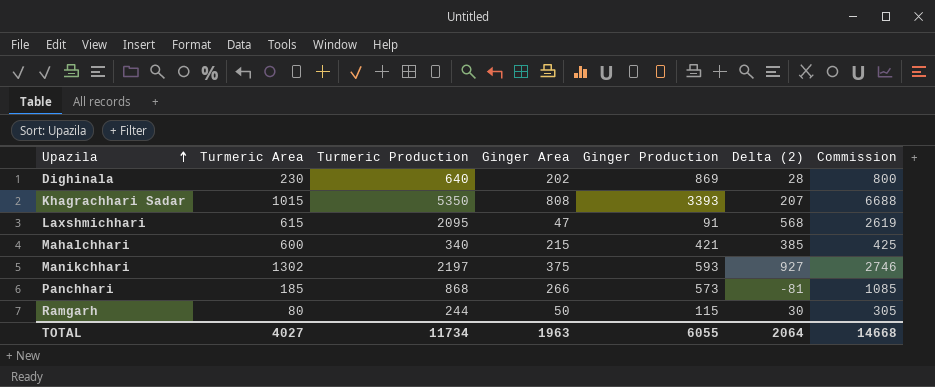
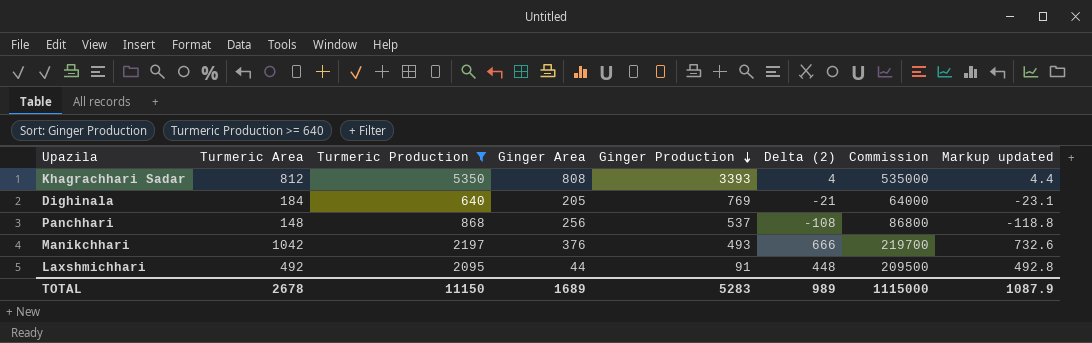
filter: none -> Turmeric Production >= 640
row order: Upazila ascending -> Ginger Production descending
column Commission | formula: [Turmeric Production] * 1.25 -> [Turmeric Production] * 100
column Markup updated | formula: none -> [Delta (2)] * 1.1
Khagrachhari Sadar | Turmeric Area: 1015 -> 812
Khagrachhari Sadar | Delta (2): 207 -> 4
Dighinala | Turmeric Area: 230 -> 184
Dighinala | Ginger Area: 202 -> 205
Dighinala | Ginger Production: 869 -> 769
Dighinala | Delta (2): 28 -> -21
Panchhari | Turmeric Area: 185 -> 148
Panchhari | Ginger Area: 266 -> 256
Panchhari | Ginger Production: 573 -> 537
Panchhari | Delta (2): -81 -> -108
Manikchhari | Turmeric Area: 1302 -> 1042
Manikchhari | Ginger Area: 375 -> 376
Manikchhari | Ginger Production: 593 -> 493
Manikchhari | Delta (2): 927 -> 666
Laxshmichhari | Turmeric Area: 615 -> 492
Laxshmichhari | Ginger Area: 47 -> 44
Laxshmichhari | Delta (2): 568 -> 448
TOTAL | Turmeric Area: 4027 -> 2678
TOTAL | Turmeric Production: 11734 -> 11150
TOTAL | Ginger Area: 1963 -> 1689
TOTAL | Ginger Production: 6055 -> 5283
TOTAL | Delta (2): 2064 -> 989
TOTAL | Commission: 14668 -> 1115000

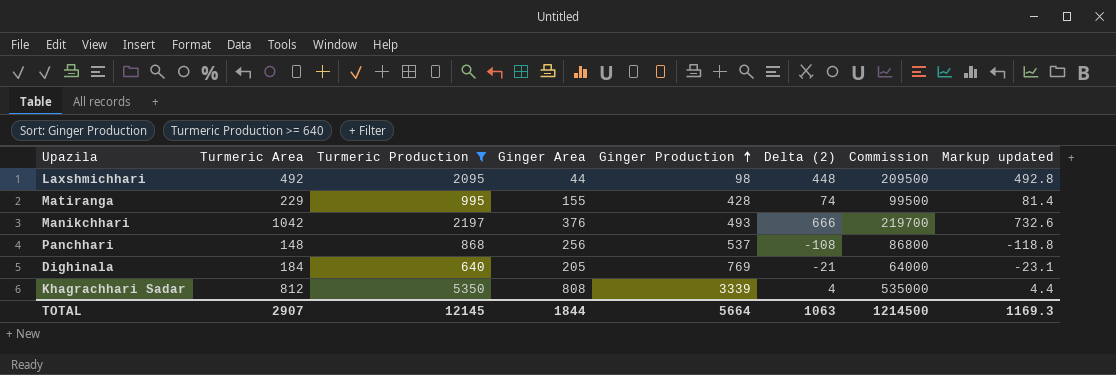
row order: Ginger Production descending -> Ginger Production ascending
Laxshmichhari | Ginger Production: 91 -> 98
row Matiranga: none -> 229 | 995 | 155 | 428 | 74 | 99500 | 81.4
Khagrachhari Sadar | Ginger Production: 3393 -> 3339
TOTAL | Turmeric Area: 2678 -> 2907
TOTAL | Turmeric Production: 11150 -> 12145
TOTAL | Ginger Area: 1689 -> 1844
TOTAL | Ginger Production: 5283 -> 5664
TOTAL | Delta (2): 989 -> 1063
TOTAL | Commission: 1115000 -> 1214500
TOTAL | Markup updated: 1087.9 -> 1169.3

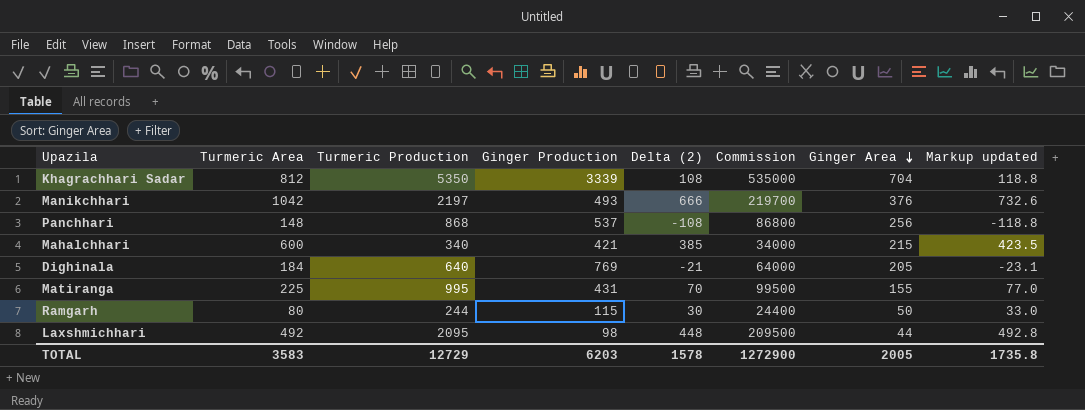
filter: Turmeric Production >= 640 -> none
row order: Ginger Production ascending -> Ginger Area descending
column Ginger Area | position: 4 -> 7
Khagrachhari Sadar | Delta (2): 4 -> 108
Khagrachhari Sadar | Ginger Area: 808 -> 704
Khagrachhari Sadar | Markup updated: 4.4 -> 118.8
Matiranga | Turmeric Area: 229 -> 225
Matiranga | Ginger Production: 428 -> 431
Matiranga | Delta (2): 74 -> 70
Matiranga | Markup updated: 81.4 -> 77.0
TOTAL | Turmeric Area: 2907 -> 3583
TOTAL | Turmeric Production: 12145 -> 12729
TOTAL | Ginger Production: 5664 -> 6203
TOTAL | Delta (2): 1063 -> 1578
TOTAL | Commission: 1214500 -> 1272900
TOTAL | Ginger Area: 1844 -> 2005
TOTAL | Markup updated: 1169.3 -> 1735.8

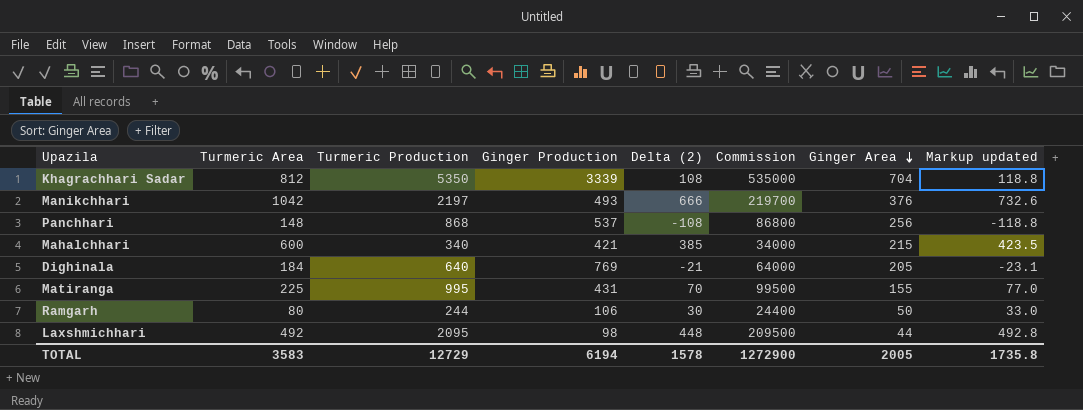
Ramgarh | Ginger Production: 115 -> 106
TOTAL | Ginger Production: 6203 -> 6194

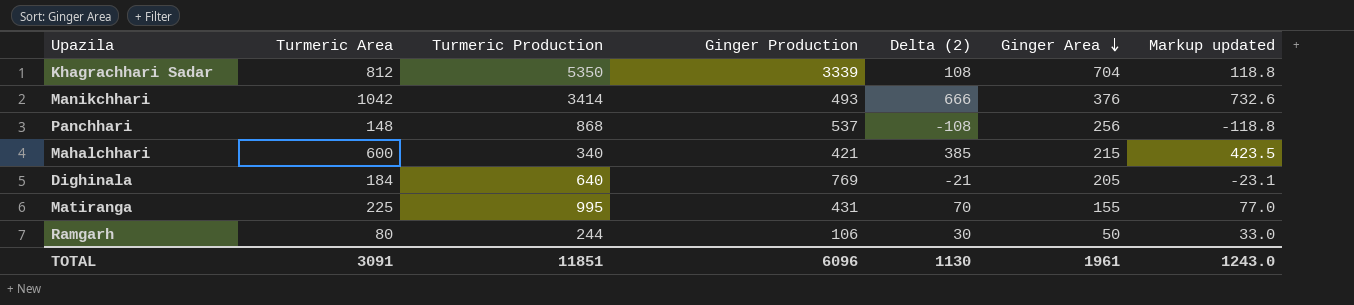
column Commission | formula: [Turmeric Production] * 100 -> none
row Laxshmichhari: 492 | 2095 | 98 | 448 | 209500 | 44 | 492.8 -> none
Manikchhari | Turmeric Production: 2197 -> 3414
TOTAL | Turmeric Area: 3583 -> 3091
TOTAL | Turmeric Production: 12729 -> 11851
TOTAL | Ginger Production: 6194 -> 6096
TOTAL | Delta (2): 1578 -> 1130
TOTAL | Ginger Area: 2005 -> 1961
TOTAL | Markup updated: 1735.8 -> 1243.0

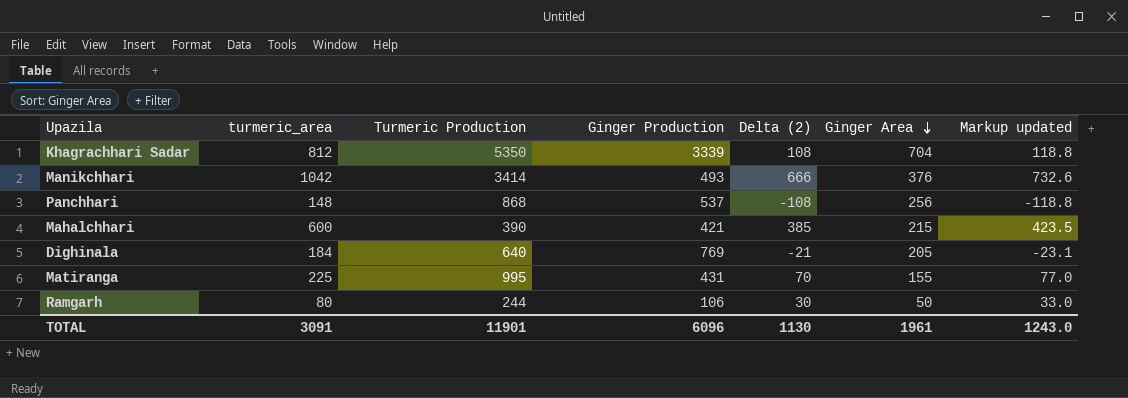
column name: Turmeric Area -> turmeric_area
Mahalchhari | Turmeric Production: 340 -> 390
TOTAL | Turmeric Production: 11851 -> 11901

